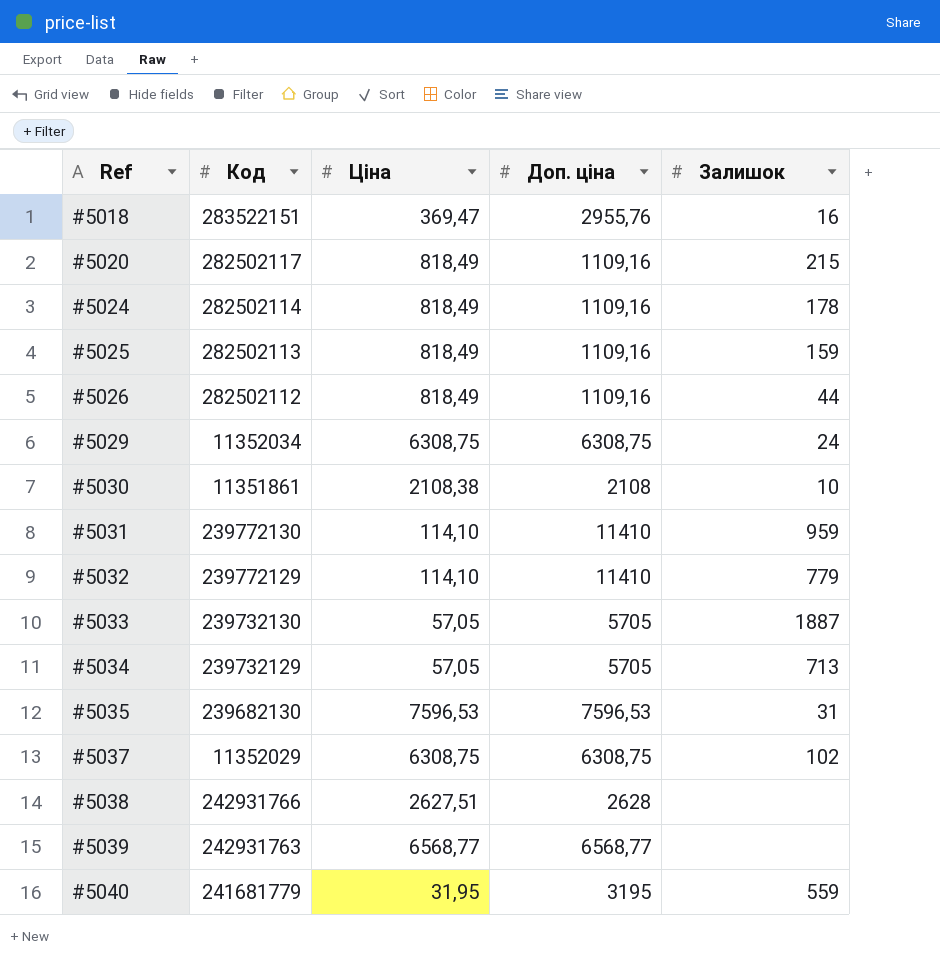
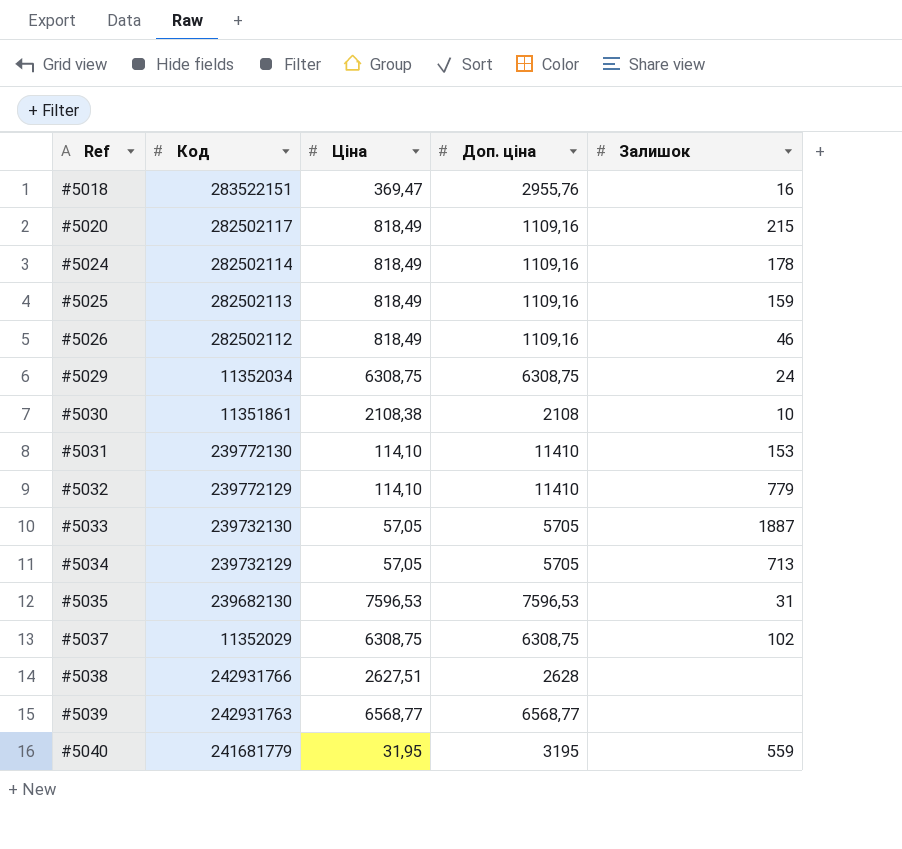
#5026 | Залишок: 44 -> 46
#5031 | Залишок: 959 -> 153

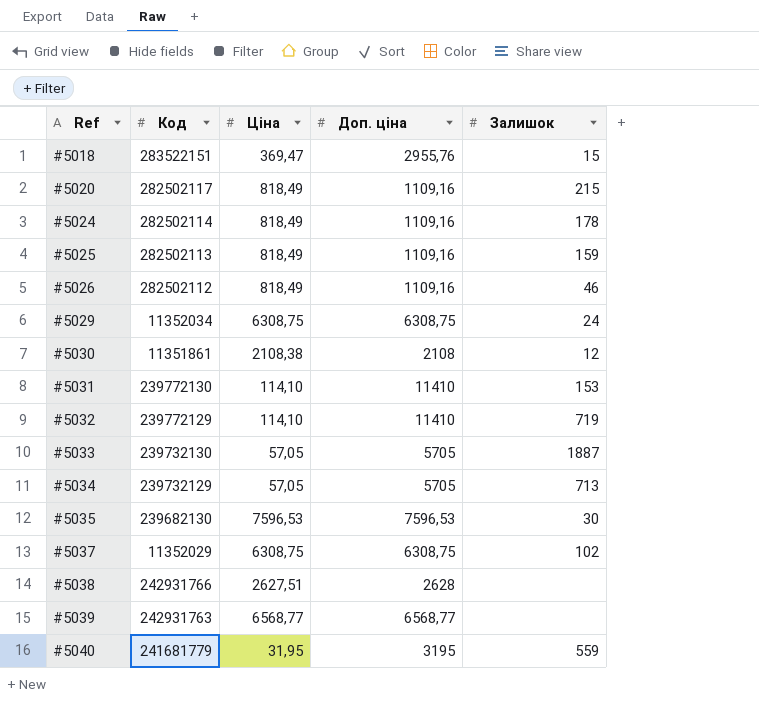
#5018 | Залишок: 16 -> 15
#5030 | Залишок: 10 -> 12
#5032 | Залишок: 779 -> 719
#5035 | Залишок: 31 -> 30

